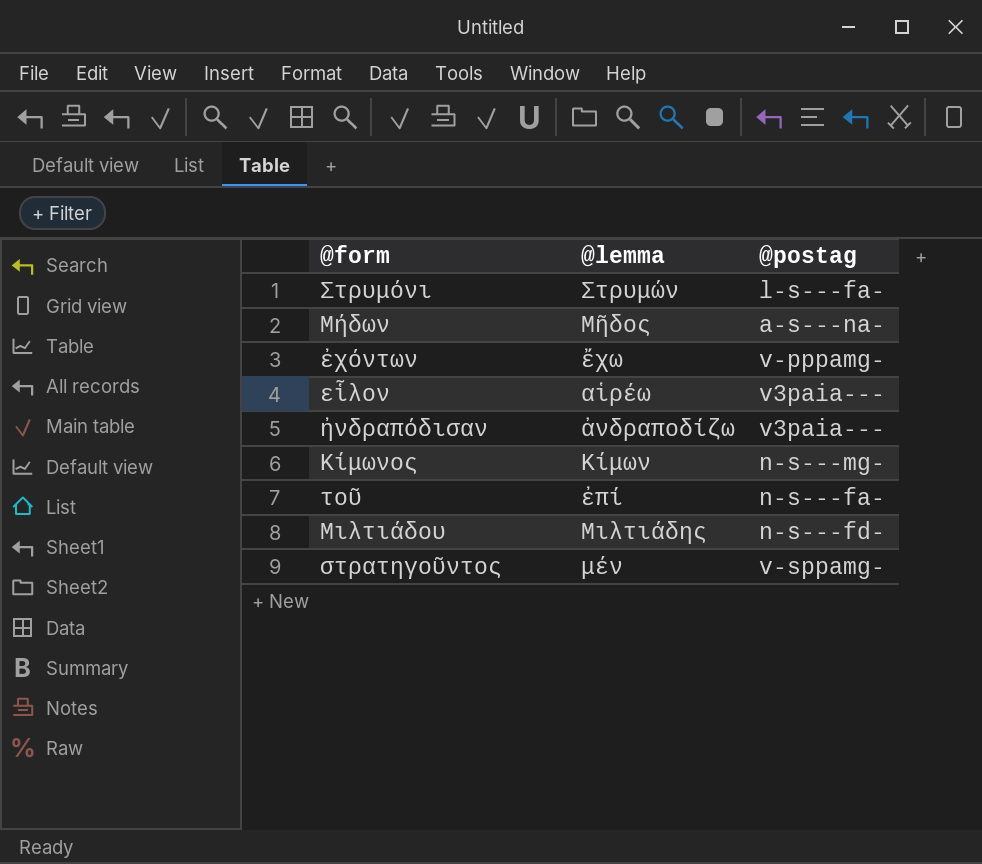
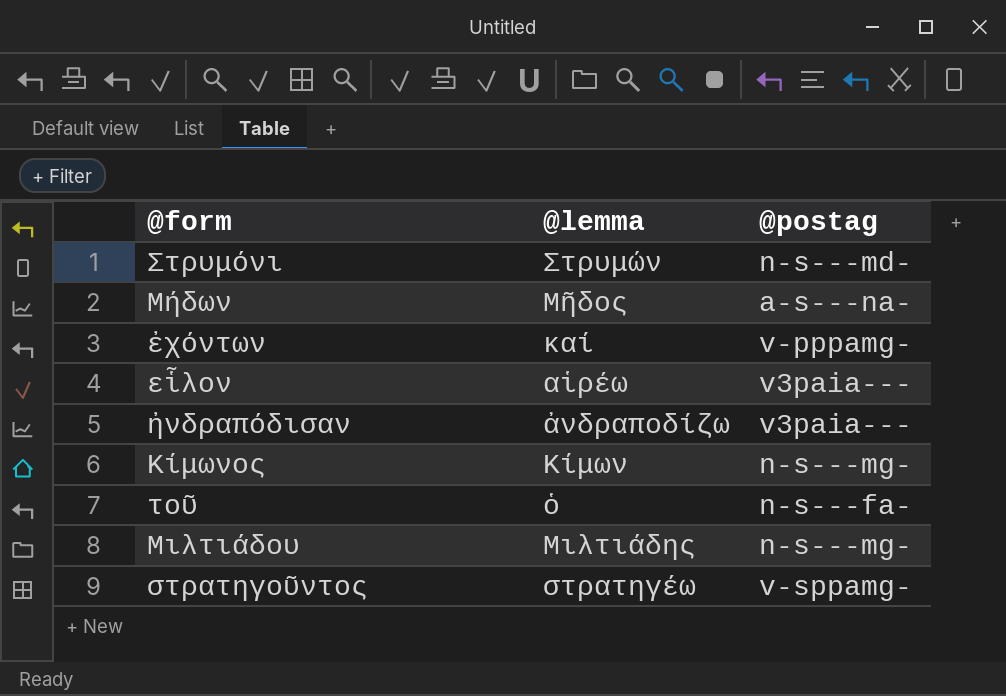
Στρυμόνι | @postag: l-s---fa- -> n-s---md-
ἐχόντων | @lemma: ἔχω -> καί
τοῦ | @lemma: ἐπί -> ὁ
Μιλτιάδου | @postag: n-s---fd- -> n-s---mg-
στρατηγοῦντος | @lemma: μέν -> στρατηγέω

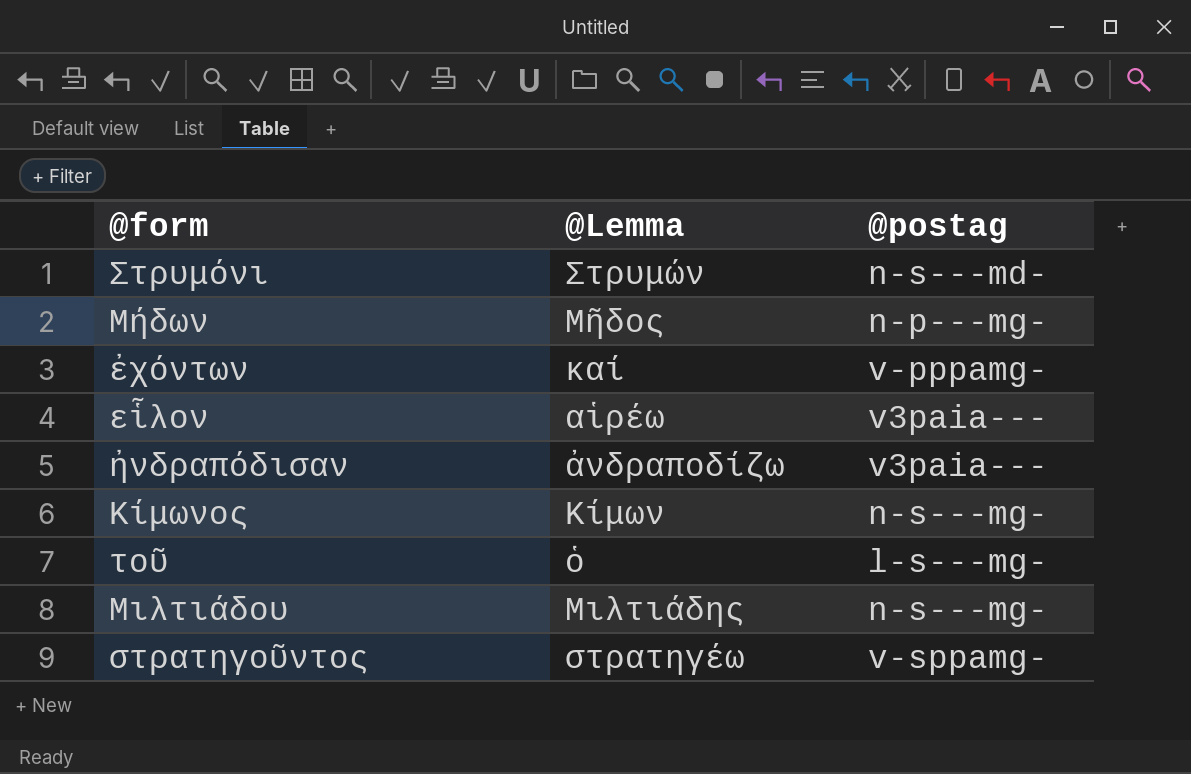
column name: @lemma -> @Lemma
Μήδων | @postag: a-s---na- -> n-p---mg-
τοῦ | @postag: n-s---fa- -> l-s---mg-

